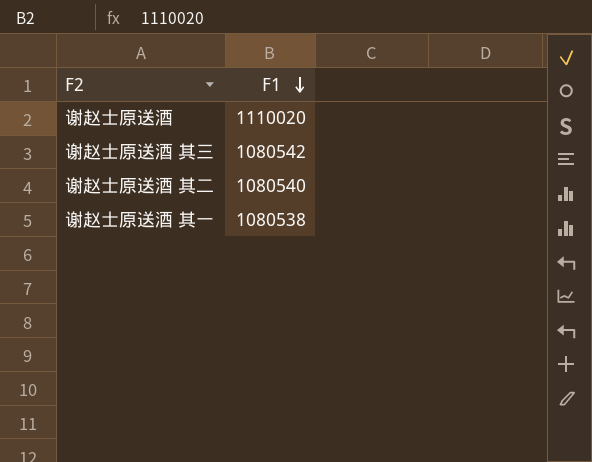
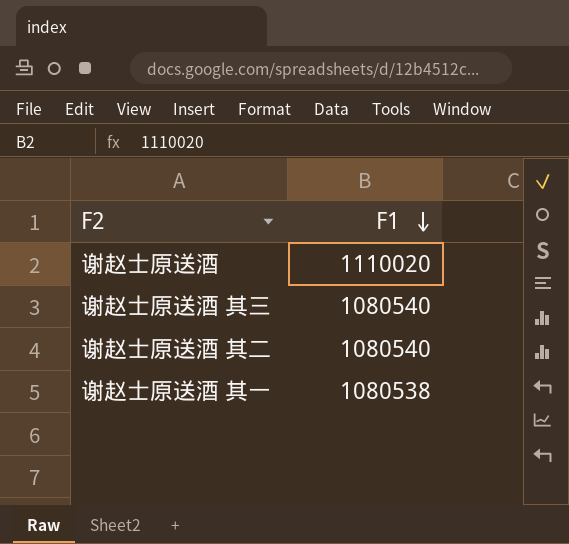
谢赵士原送酒 其三 | F1: 1080542 -> 1080540

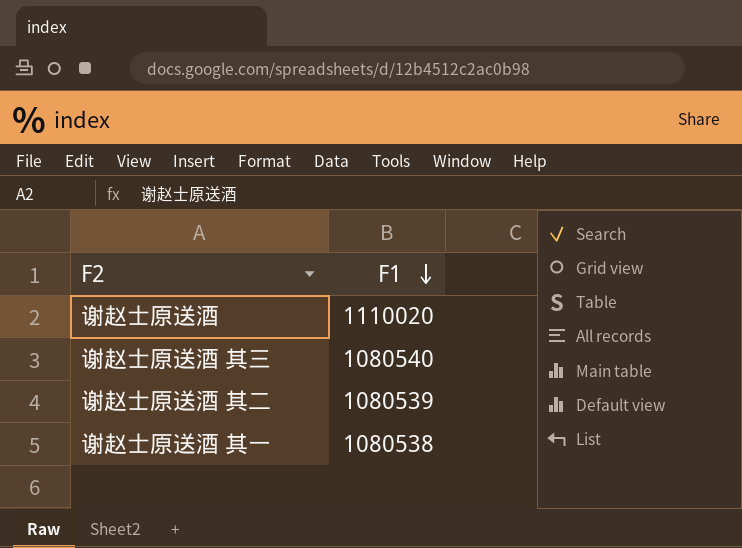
谢赵士原送酒 其二 | F1: 1080540 -> 1080539

